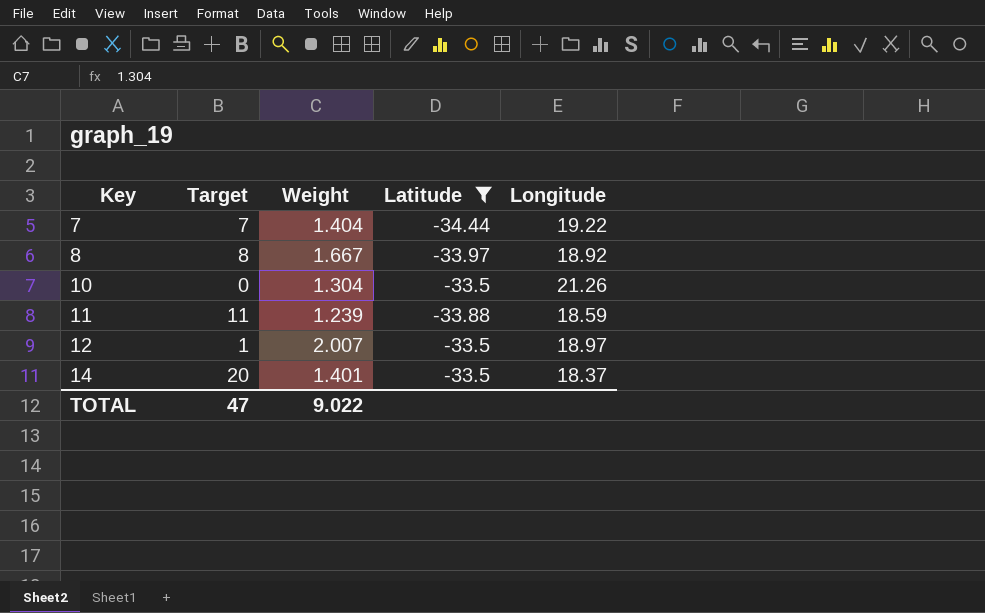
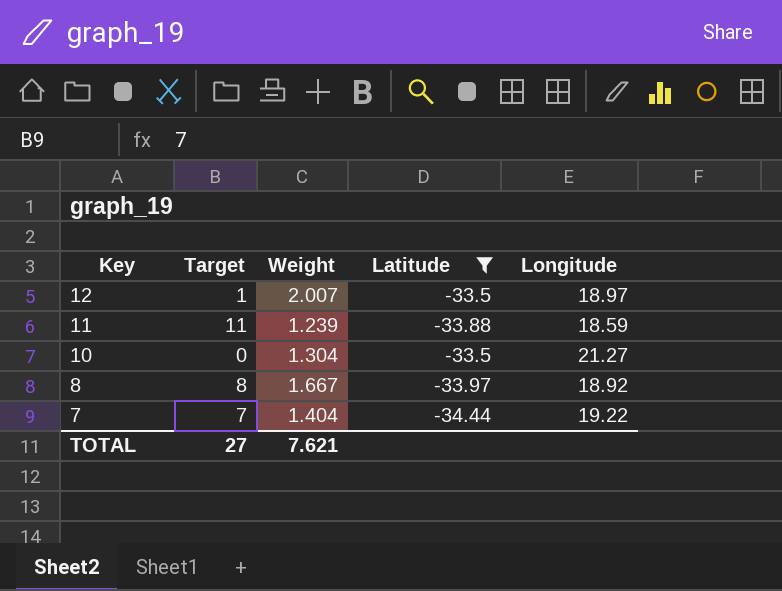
row order: Key ascending -> Key descending
row 14: 20 | 1.401 | -33.5 | 18.37 -> none
10 | Longitude: 21.26 -> 21.27
TOTAL | Target: 47 -> 27
TOTAL | Weight: 9.022 -> 7.621

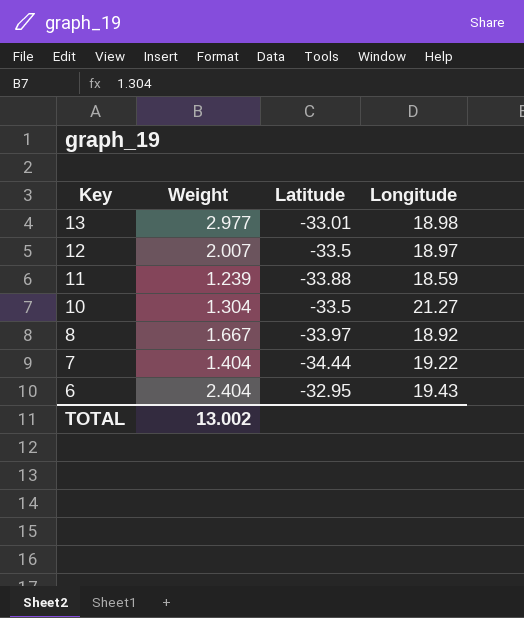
filter: Latitude <= -33.5 -> none
column Target | position: 2 -> none
TOTAL | Weight: 7.621 -> 13.002

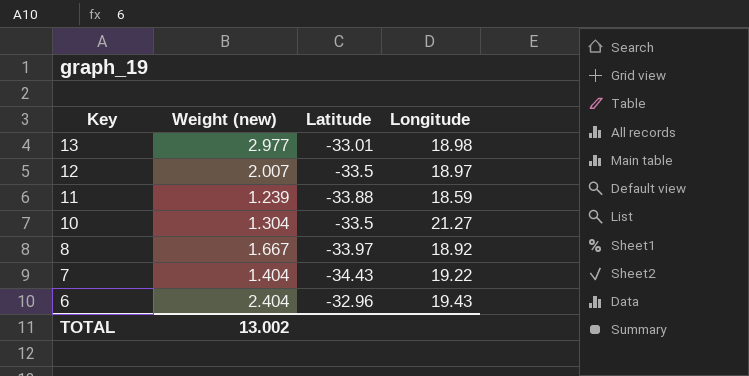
column name: Weight -> Weight (new)
7 | Latitude: -34.44 -> -34.43
6 | Latitude: -32.95 -> -32.96

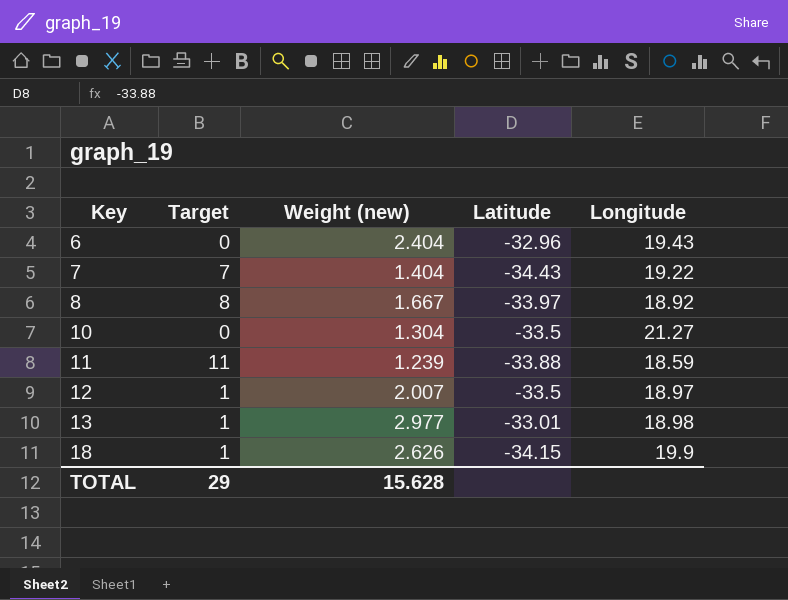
row order: Key descending -> Key ascending
column Target | position: none -> 2
row 18: none -> 1 | 2.626 | -34.15 | 19.9
TOTAL | Weight (new): 13.002 -> 15.628

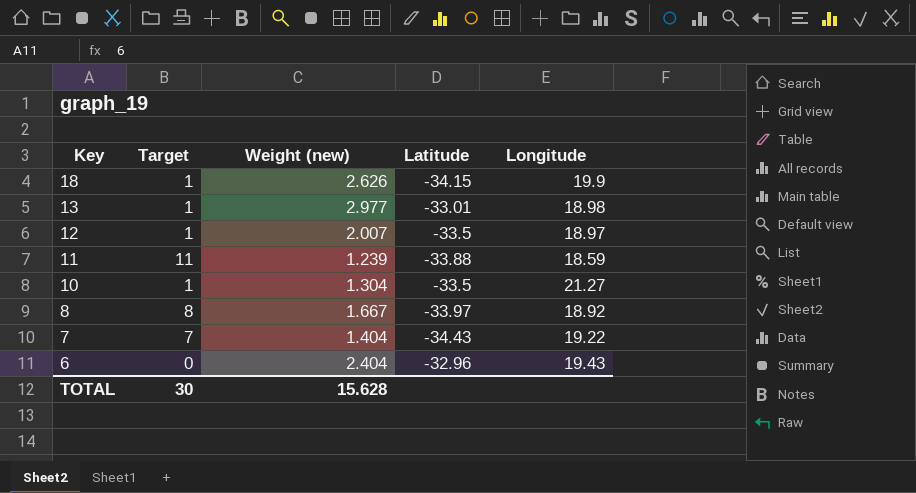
row order: Key ascending -> Key descending
10 | Target: 0 -> 1
TOTAL | Target: 29 -> 30

